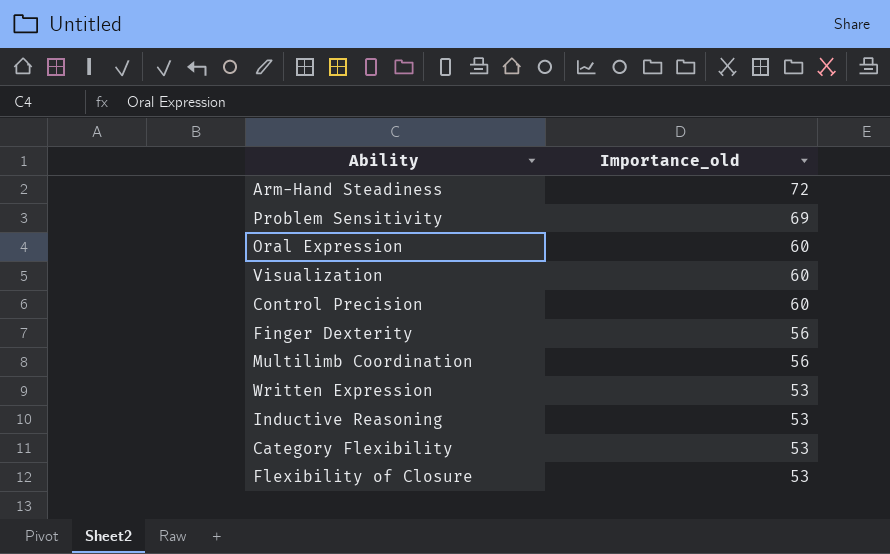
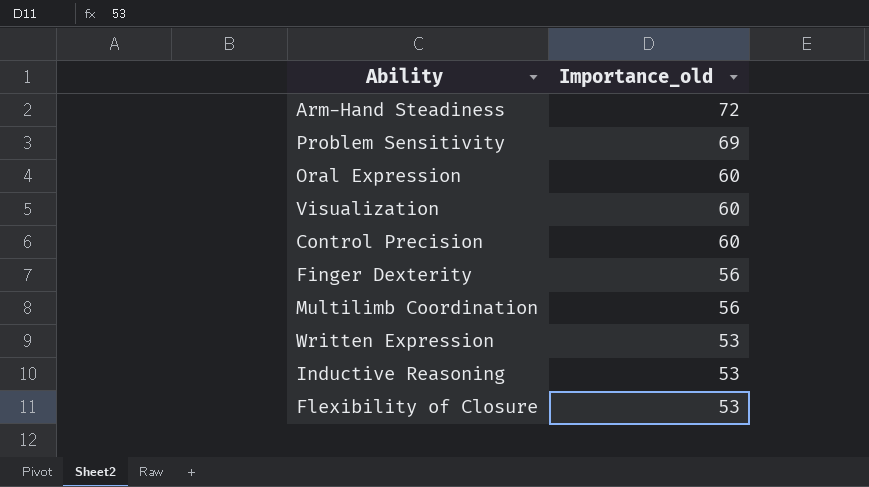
row Category Flexibility: 53 -> none

